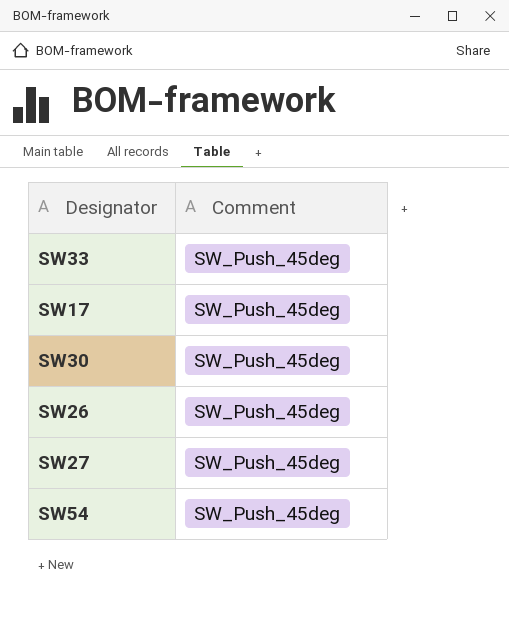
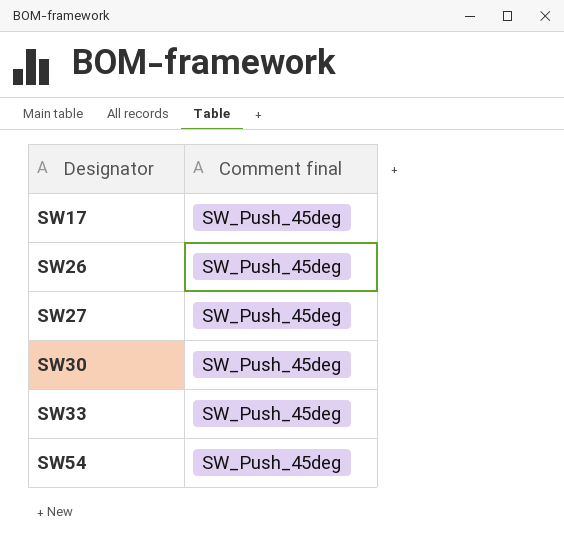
row order: none -> Designator ascending
column name: Comment -> Comment final

